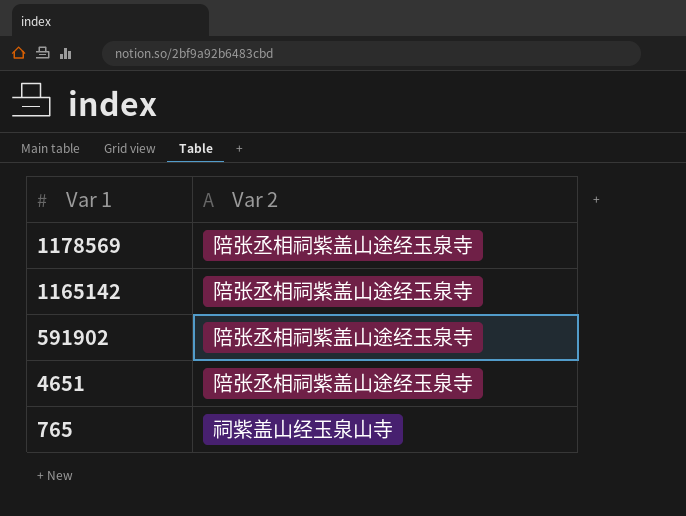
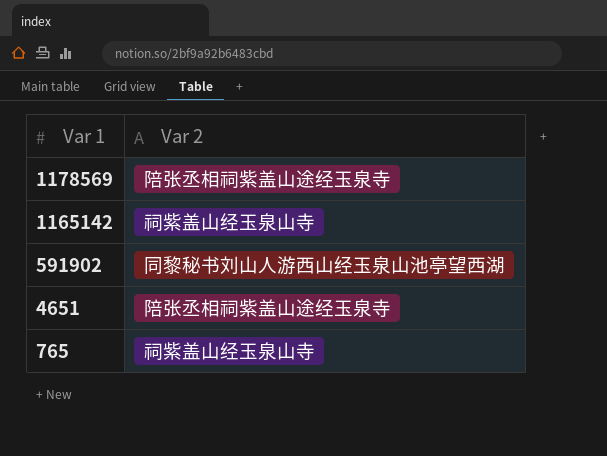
1165142 | Var 2: 陪张丞相祠紫盖山途经玉泉寺 -> 祠紫盖山经玉泉山寺
591902 | Var 2: 陪张丞相祠紫盖山途经玉泉寺 -> 同黎秘书刘山人游西山经玉泉山池亭望西湖

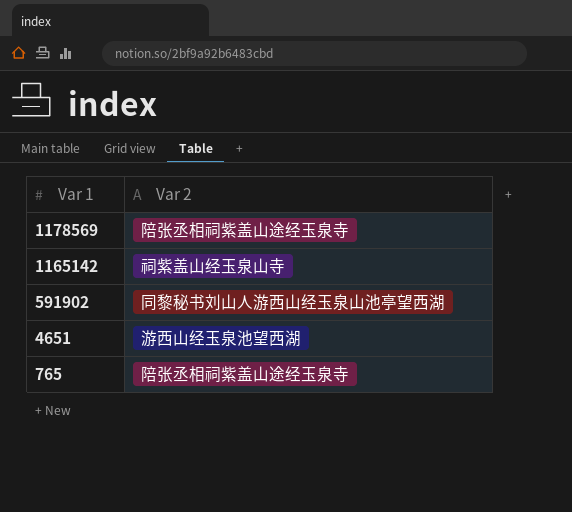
4651 | Var 2: 陪张丞相祠紫盖山途经玉泉寺 -> 游西山经玉泉池望西湖
765 | Var 2: 祠紫盖山经玉泉山寺 -> 陪张丞相祠紫盖山途经玉泉寺

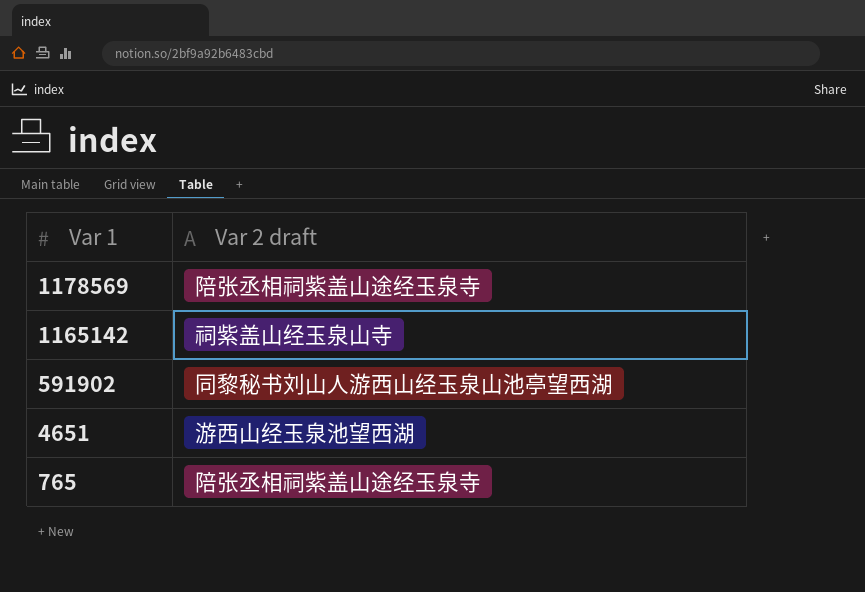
column name: Var 2 -> Var 2 draft

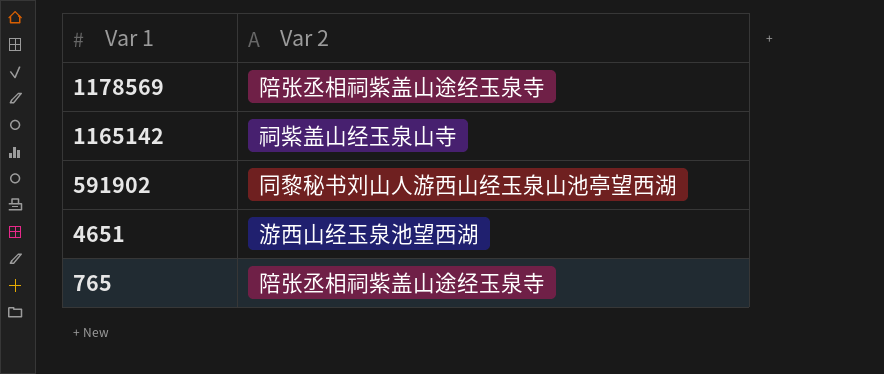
column name: Var 2 draft -> Var 2

